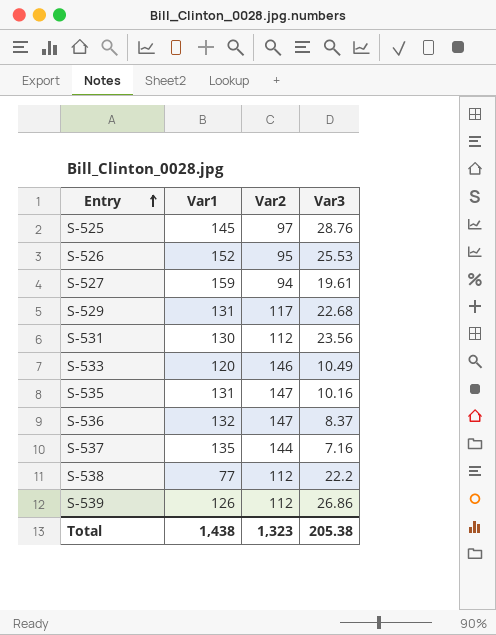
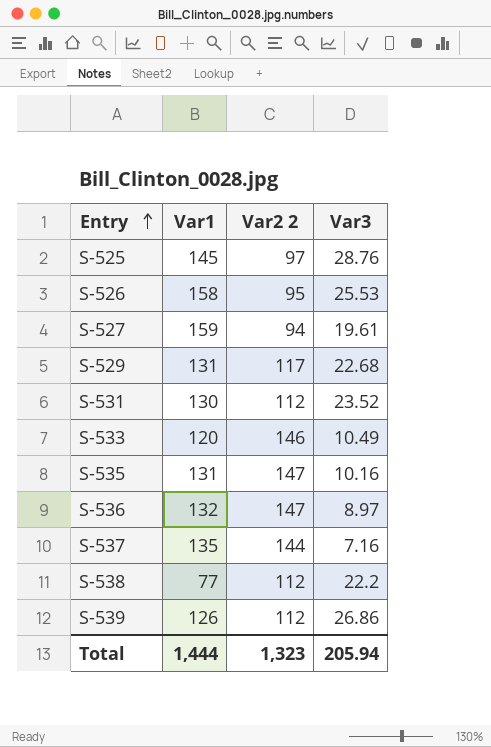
column name: Var2 -> Var2 2
S-526 | Var1: 152 -> 158
S-531 | Var3: 23.56 -> 23.52
S-536 | Var3: 8.37 -> 8.97
Total | Var1: 1,438 -> 1,444
Total | Var3: 205.38 -> 205.94

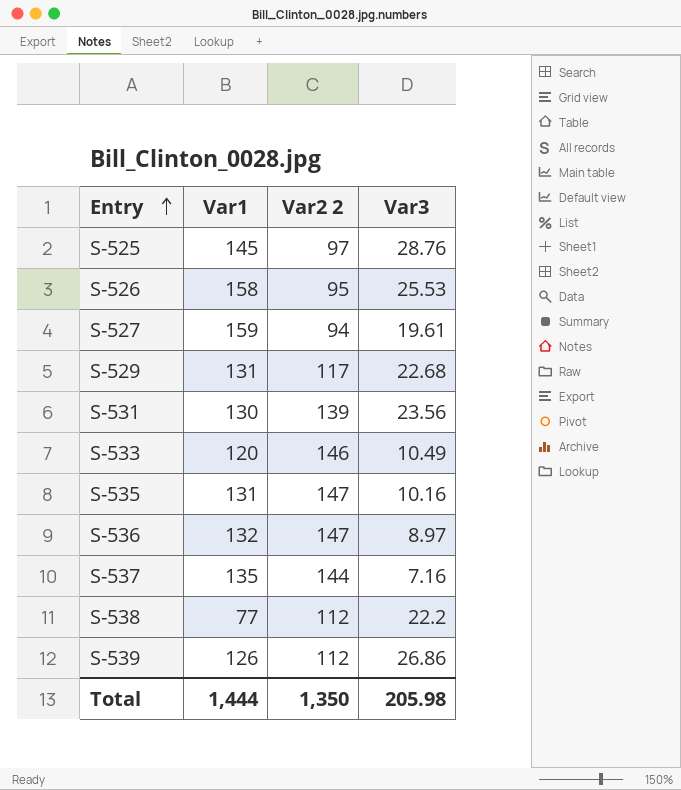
S-531 | Var2 2: 112 -> 139
S-531 | Var3: 23.52 -> 23.56
Total | Var2 2: 1,323 -> 1,350
Total | Var3: 205.94 -> 205.98

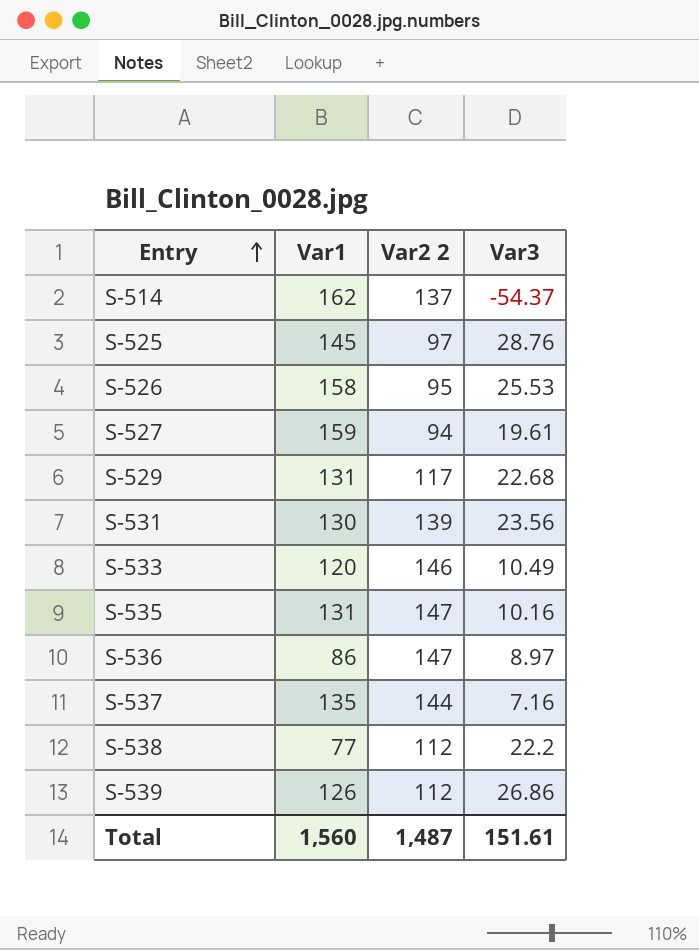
row S-514: none -> 162 | 137 | -54.37
S-536 | Var1: 132 -> 86
Total | Var1: 1,444 -> 1,560
Total | Var2 2: 1,350 -> 1,487
Total | Var3: 205.98 -> 151.61

